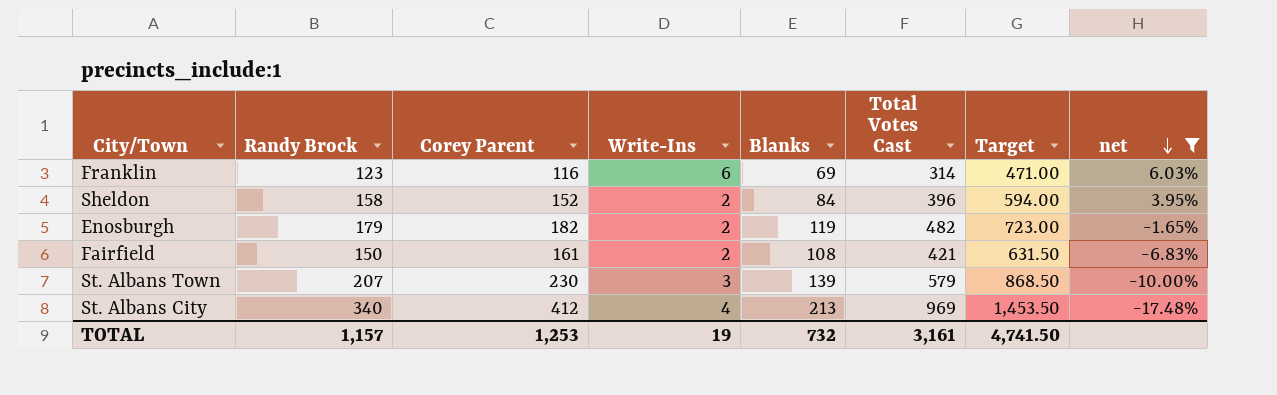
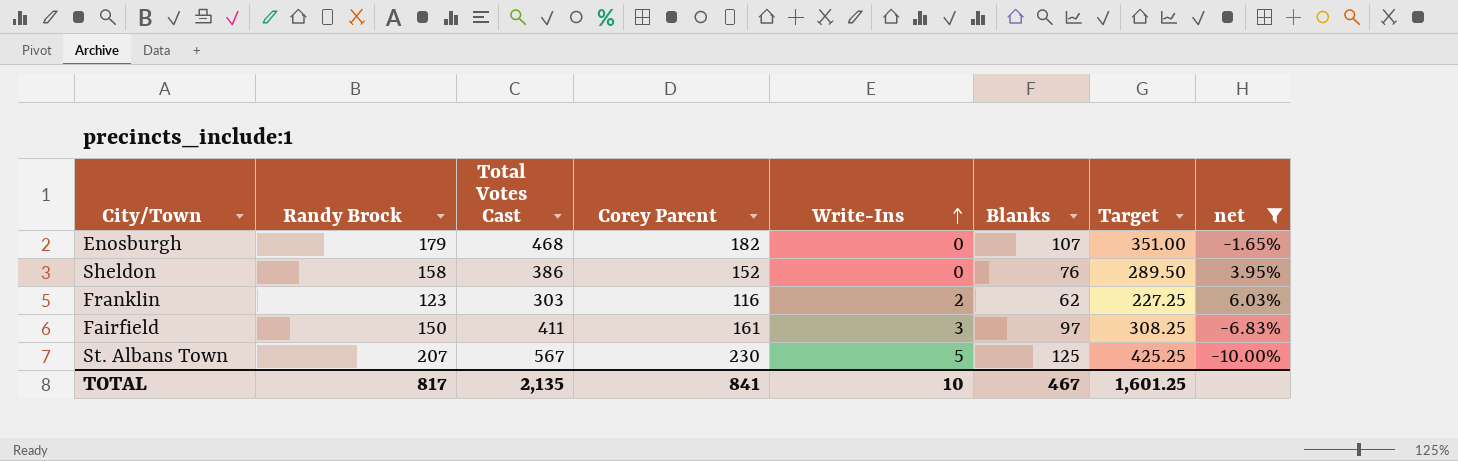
row order: net descending -> Write-Ins ascending
column Total Votes Cast | position: 6 -> 3
column Target | formula: [Total Votes Cast] * 1.5 -> [Total Votes Cast] * 0.75
row St. Albans City: 340 | 412 | 4 | 213 | 969 | 1,453.50 | -17.48% -> none
Enosburgh | Total Votes Cast: 482 -> 468
Enosburgh | Write-Ins: 2 -> 0
Enosburgh | Blanks: 119 -> 107
Sheldon | Total Votes Cast: 396 -> 386
Sheldon | Write-Ins: 2 -> 0
Sheldon | Blanks: 84 -> 76
Franklin | Total Votes Cast: 314 -> 303
Franklin | Write-Ins: 6 -> 2
Franklin | Blanks: 69 -> 62
Fairfield | Total Votes Cast: 421 -> 411
Fairfield | Write-Ins: 2 -> 3
Fairfield | Blanks: 108 -> 97
St. Albans Town | Total Votes Cast: 579 -> 567
St. Albans Town | Write-Ins: 3 -> 5
St. Albans Town | Blanks: 139 -> 125
TOTAL | Randy Brock: 1,157 -> 817
TOTAL | Total Votes Cast: 3,161 -> 2,135
TOTAL | Corey Parent: 1,253 -> 841
TOTAL | Write-Ins: 19 -> 10
TOTAL | Blanks: 732 -> 467
TOTAL | Target: 4,741.50 -> 1,601.25

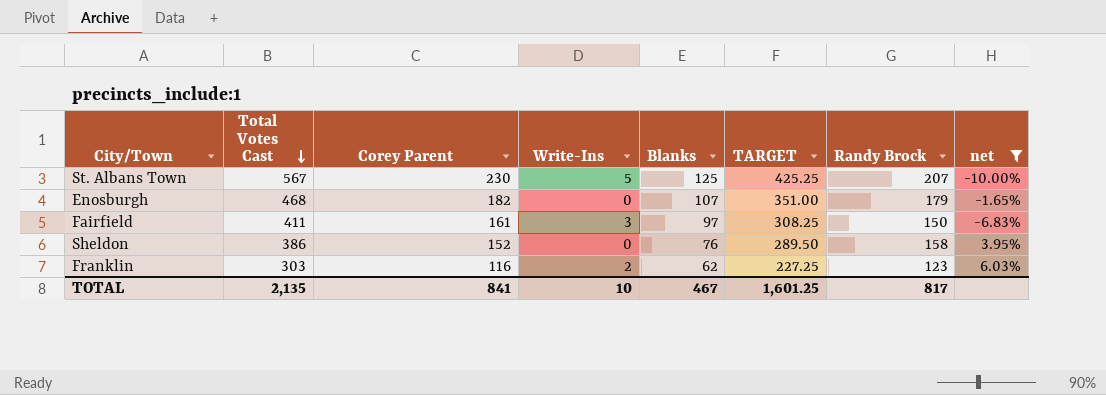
row order: Write-Ins ascending -> Total Votes Cast descending
column name: Target -> TARGET
column Randy Brock | position: 2 -> 7

